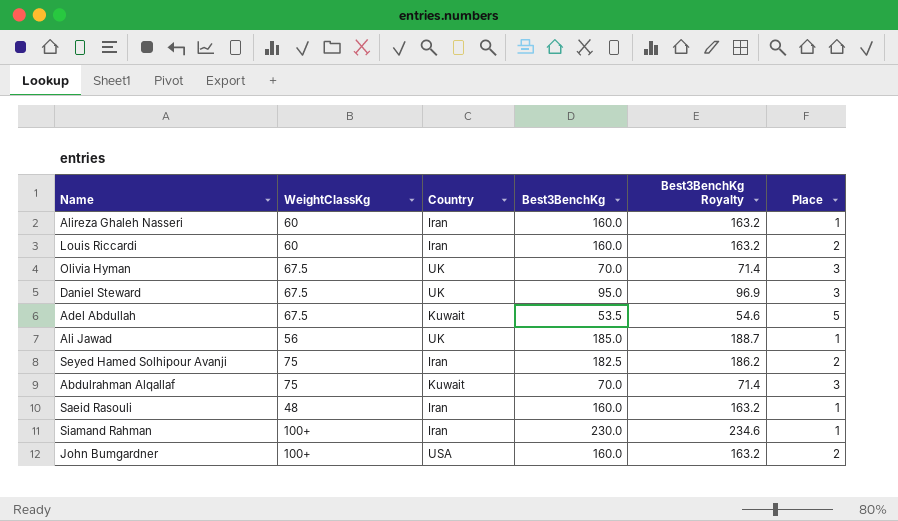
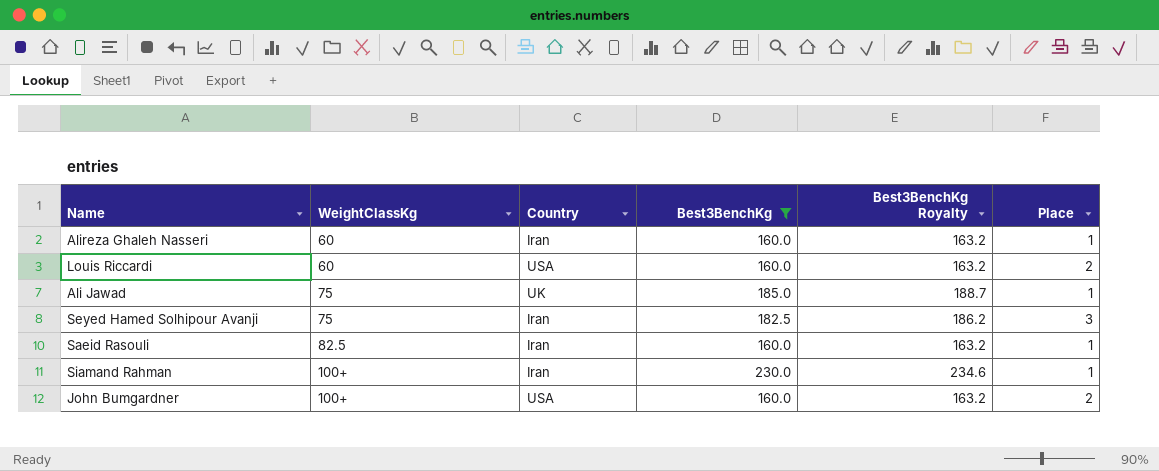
filter: none -> Best3BenchKg >= 160.0
Louis Riccardi | Country: Iran -> USA
Ali Jawad | WeightClassKg: 56 -> 75
Seyed Hamed Solhipour Avanji | Place: 2 -> 3
Saeid Rasouli | WeightClassKg: 48 -> 82.5

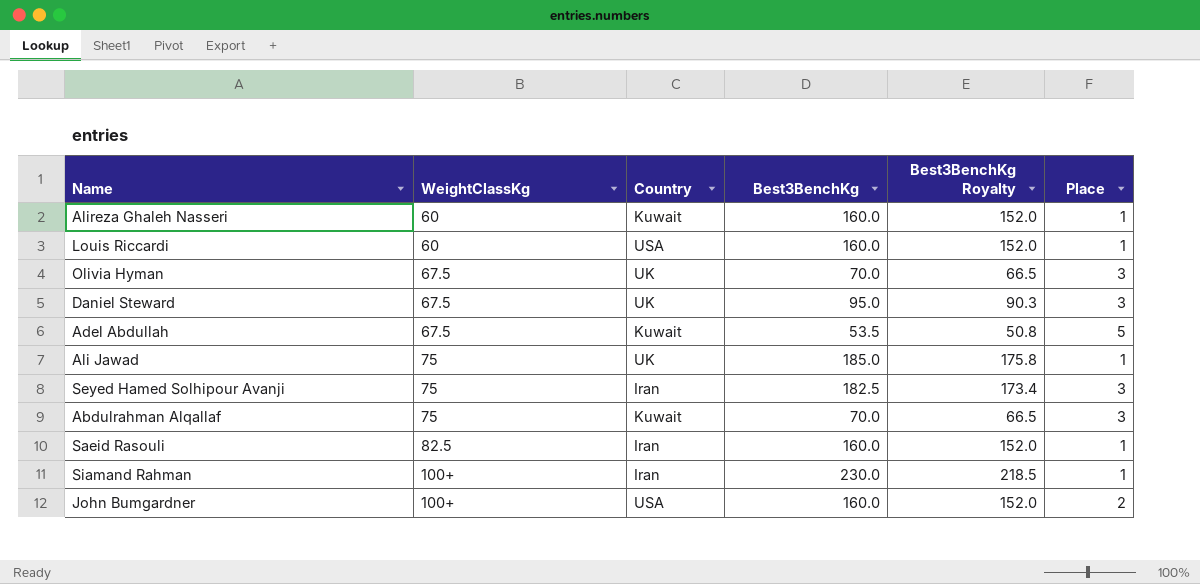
filter: Best3BenchKg >= 160.0 -> none
column Best3BenchKg Royalty | formula: [Best3BenchKg] * 1.02 -> [Best3BenchKg] * 0.95
Alireza Ghaleh Nasseri | Country: Iran -> Kuwait
Louis Riccardi | Place: 2 -> 1

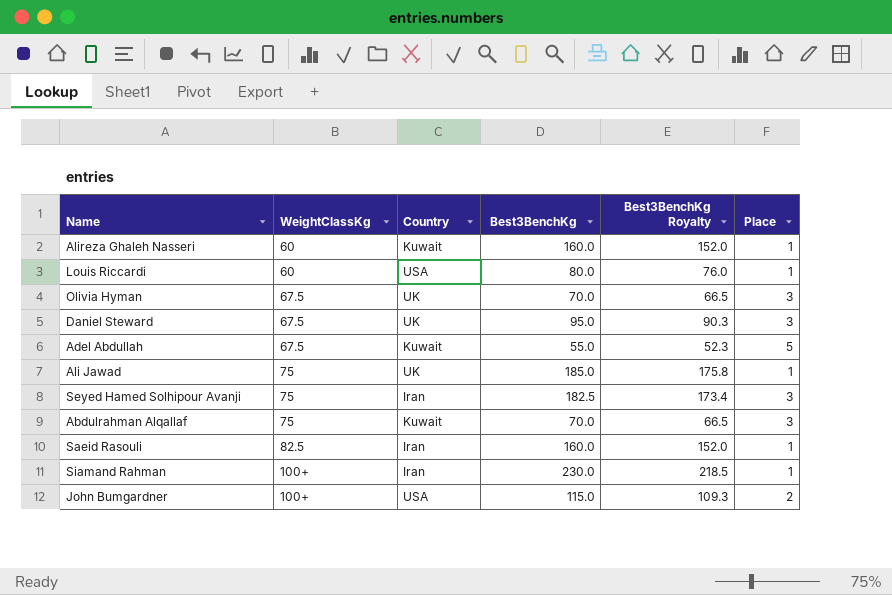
Louis Riccardi | Best3BenchKg: 160.0 -> 80.0
Louis Riccardi | Best3BenchKg Royalty: 152.0 -> 76.0
Adel Abdullah | Best3BenchKg: 53.5 -> 55.0
Adel Abdullah | Best3BenchKg Royalty: 50.8 -> 52.3
John Bumgardner | Best3BenchKg: 160.0 -> 115.0
John Bumgardner | Best3BenchKg Royalty: 152.0 -> 109.3

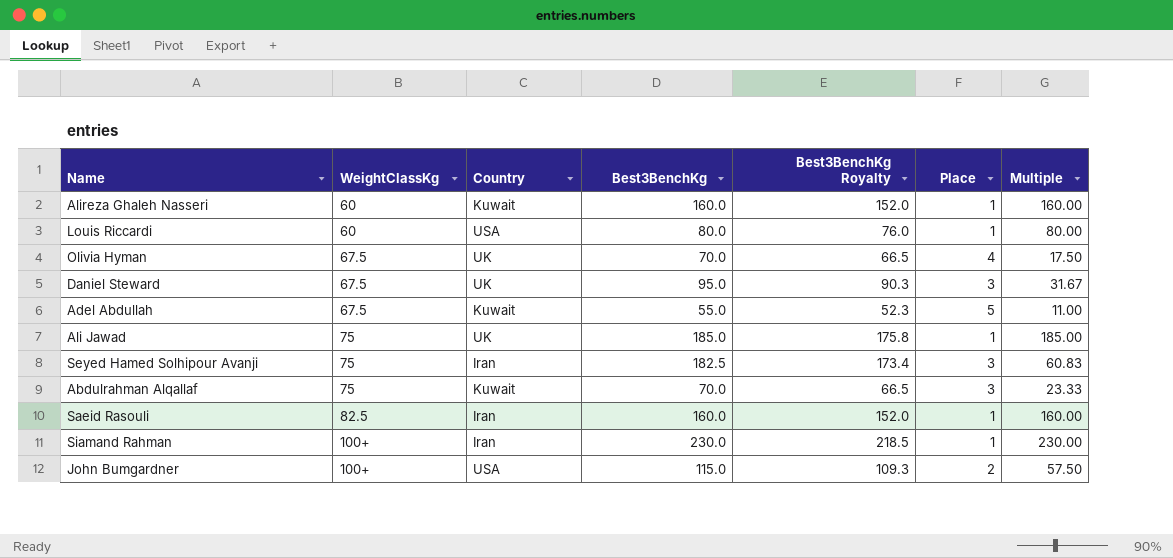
column Multiple | formula: none -> [Best3BenchKg] / [Place]
Olivia Hyman | Place: 3 -> 4

